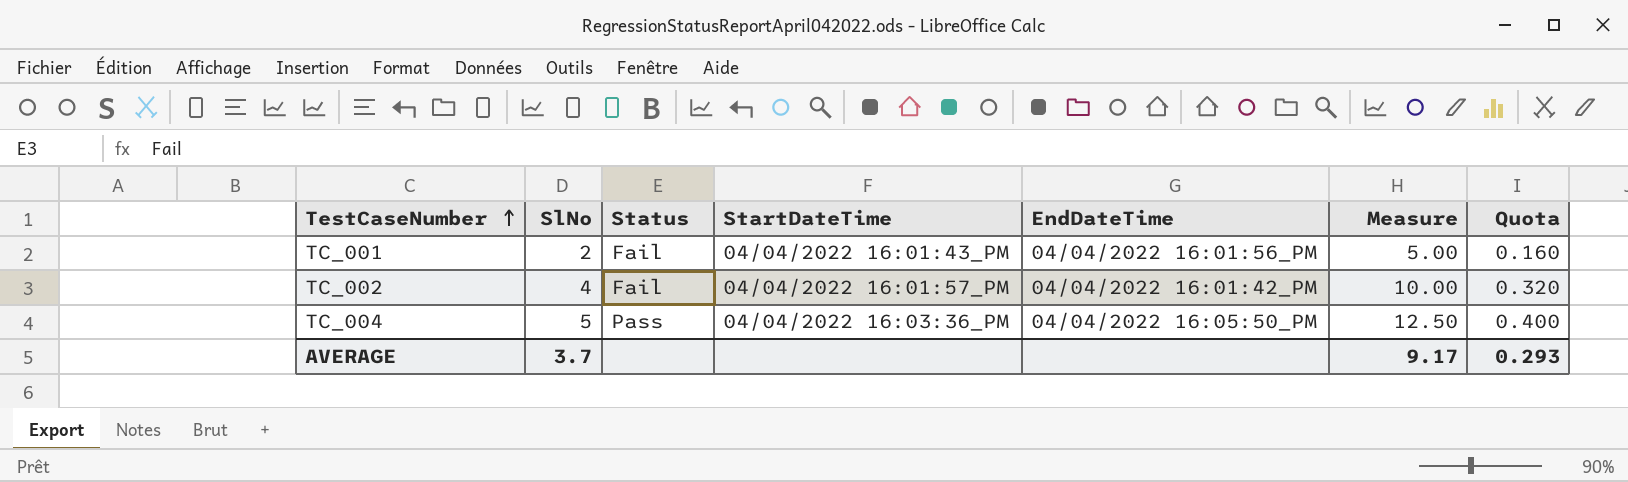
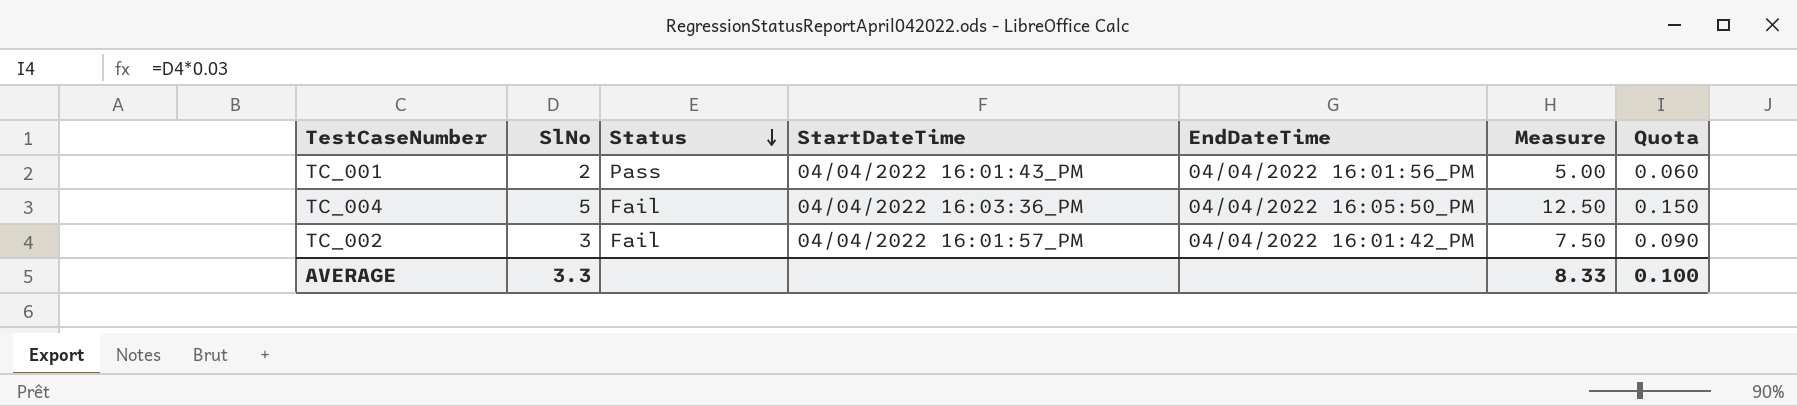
row order: TestCaseNumber ascending -> Status descending
column Quota | formula: [SlNo] * 0.08 -> [SlNo] * 0.03
TC_001 | Status: Fail -> Pass
TC_004 | Status: Pass -> Fail
TC_002 | SlNo: 4 -> 3
TC_002 | Measure: 10.00 -> 7.50
AVERAGE | SlNo: 3.7 -> 3.3
AVERAGE | Measure: 9.17 -> 8.33
AVERAGE | Quota: 0.293 -> 0.100

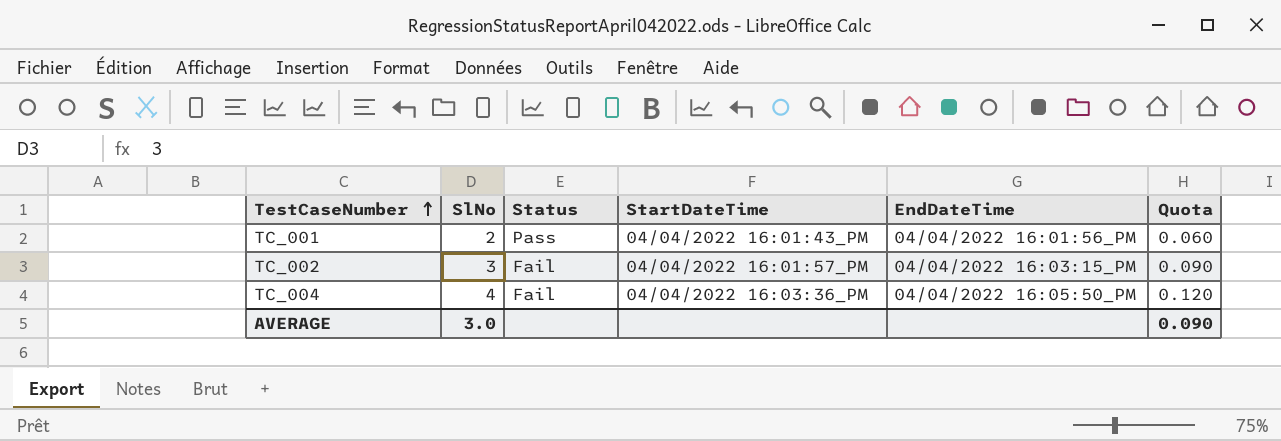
row order: Status descending -> TestCaseNumber ascending
column Measure | formula: [SlNo] * 2.5 -> none
TC_002 | EndDateTime: 04/04/2022 16:01:42_PM -> 04/04/2022 16:03:15_PM
TC_004 | SlNo: 5 -> 4
TC_004 | Quota: 0.150 -> 0.120
AVERAGE | SlNo: 3.3 -> 3.0
AVERAGE | Quota: 0.100 -> 0.090

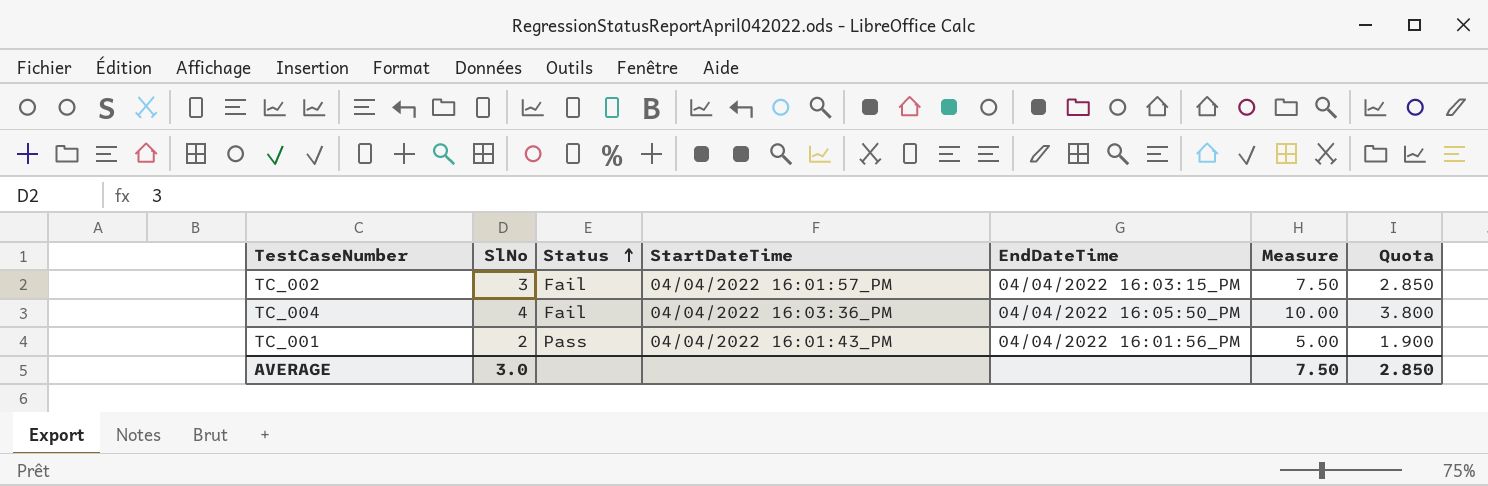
row order: TestCaseNumber ascending -> Status ascending
column Measure | formula: none -> [SlNo] * 2.5
column Quota | formula: [SlNo] * 0.03 -> [SlNo] * 0.95
AVERAGE | Quota: 0.090 -> 2.850

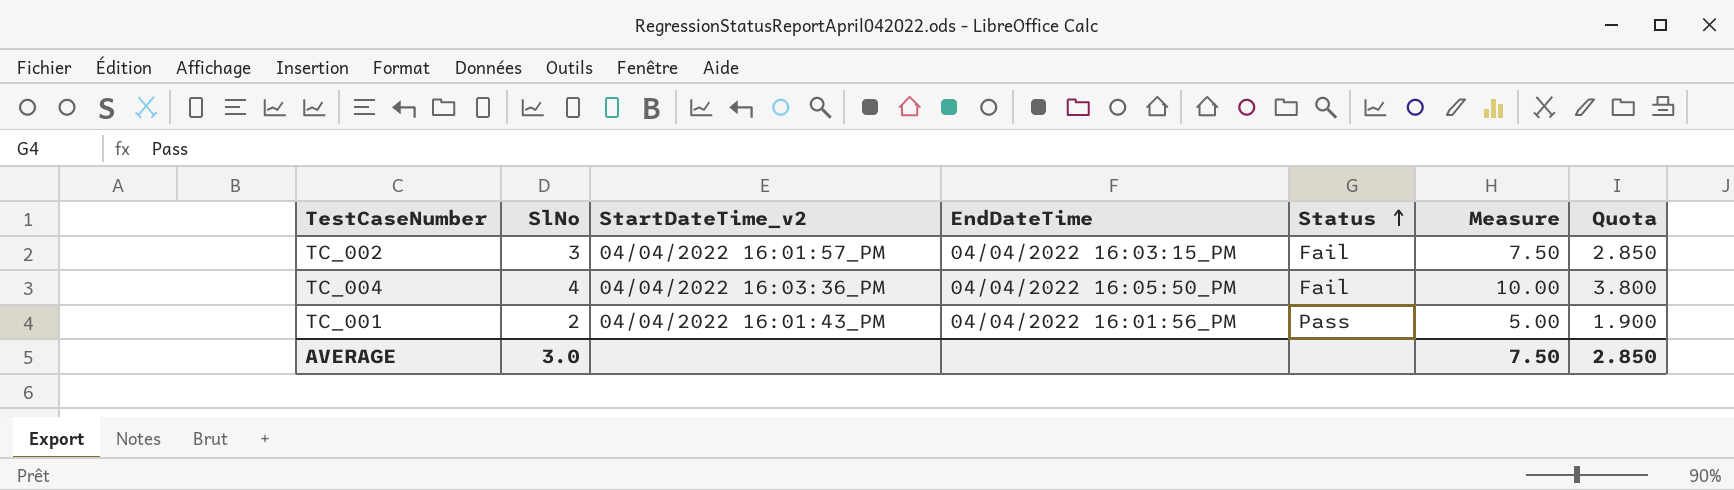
column name: StartDateTime -> StartDateTime_v2
column Status | position: 3 -> 5

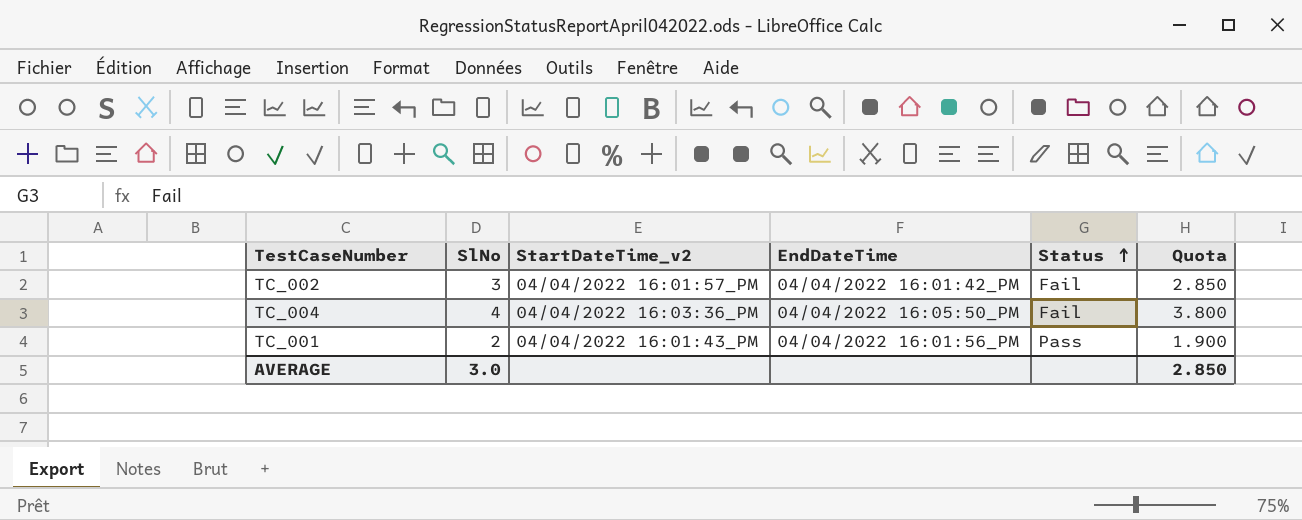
column Measure | formula: [SlNo] * 2.5 -> none
TC_002 | EndDateTime: 04/04/2022 16:03:15_PM -> 04/04/2022 16:01:42_PM

